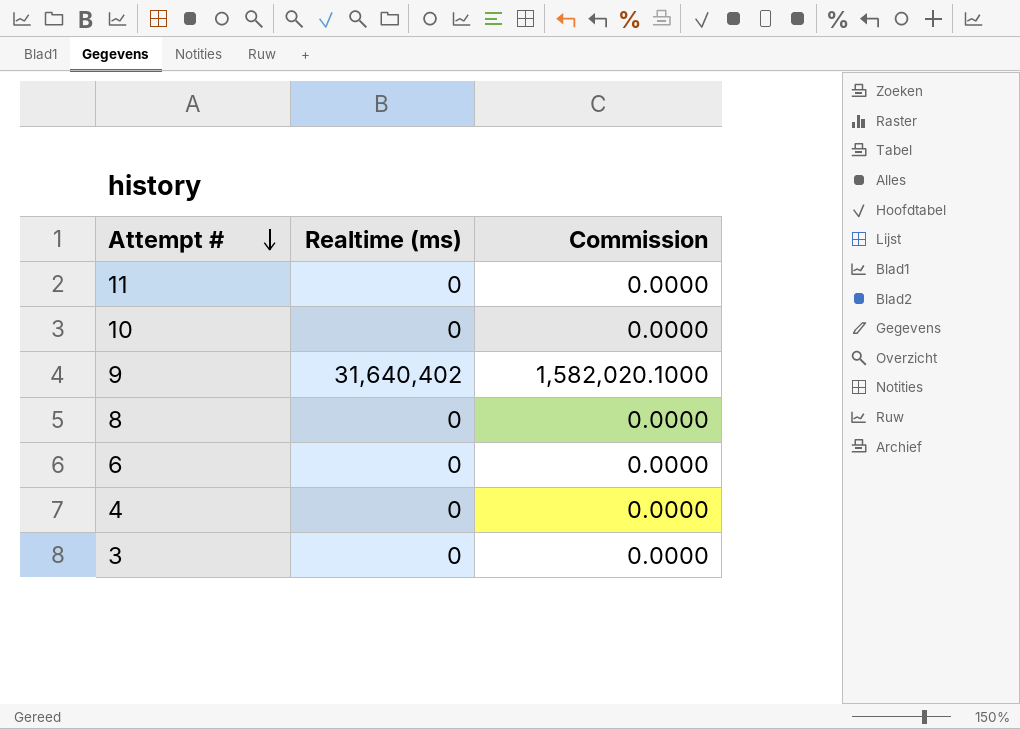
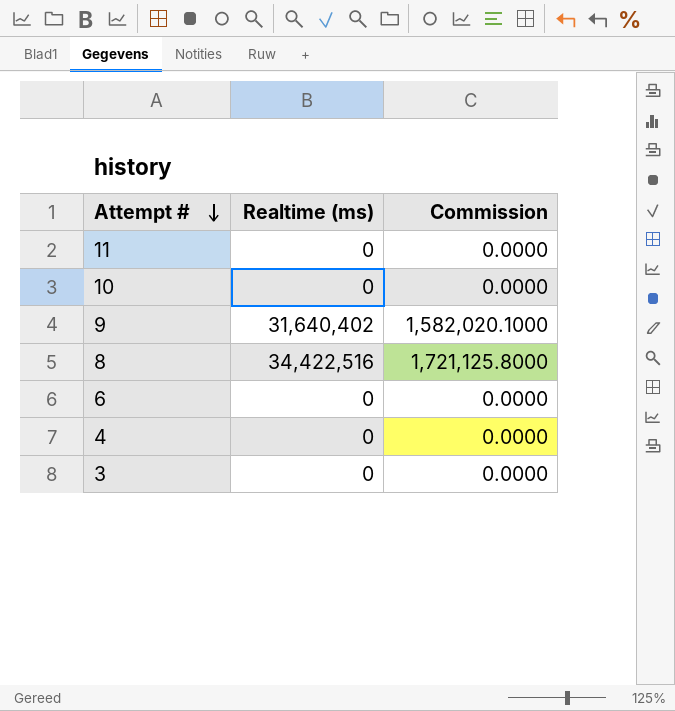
8 | Realtime (ms): 0 -> 34,422,516
8 | Commission: 0.0000 -> 1,721,125.8000

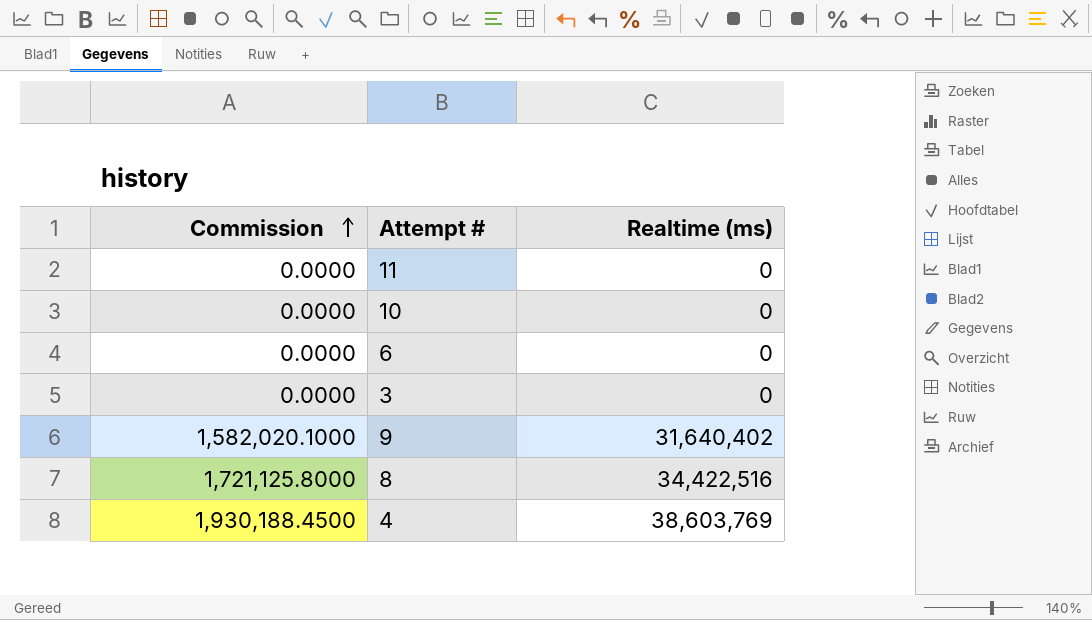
row order: Attempt # descending -> Commission ascending
column Commission | position: 3 -> 1
4 | Commission: 0.0000 -> 1,930,188.4500
4 | Realtime (ms): 0 -> 38,603,769

